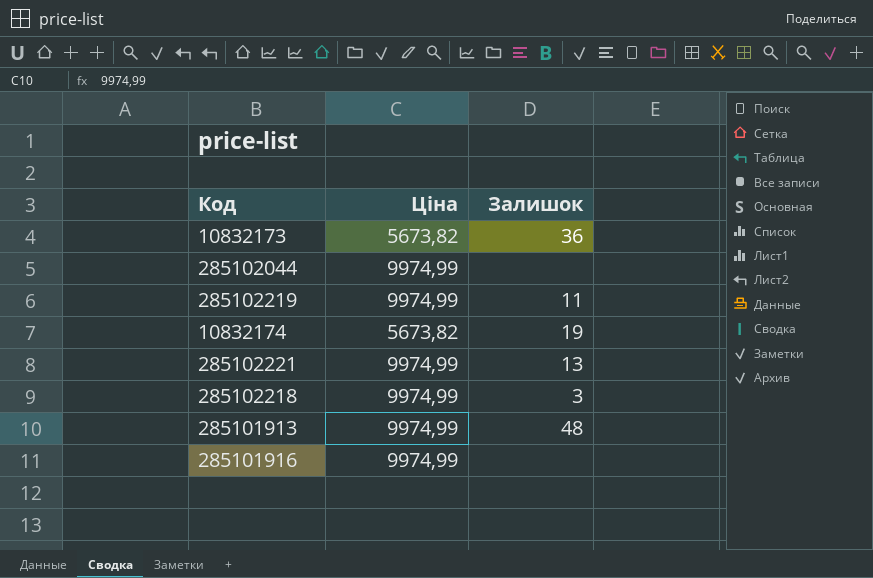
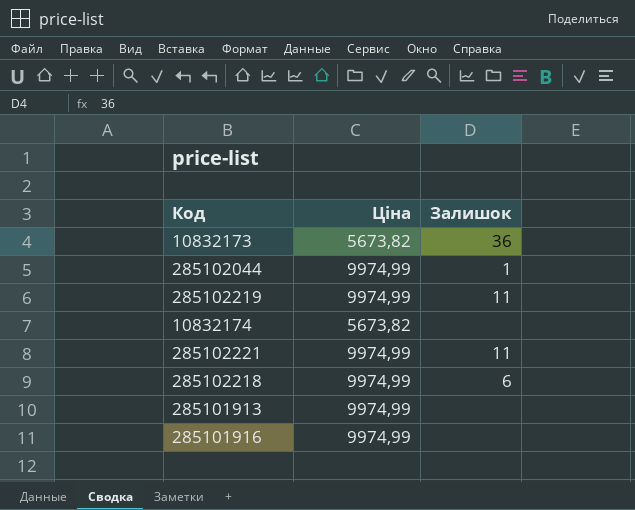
285102044 | Залишок: none -> 1
10832174 | Залишок: 19 -> none
285102221 | Залишок: 13 -> 11
285102218 | Залишок: 3 -> 6
285101913 | Залишок: 48 -> none

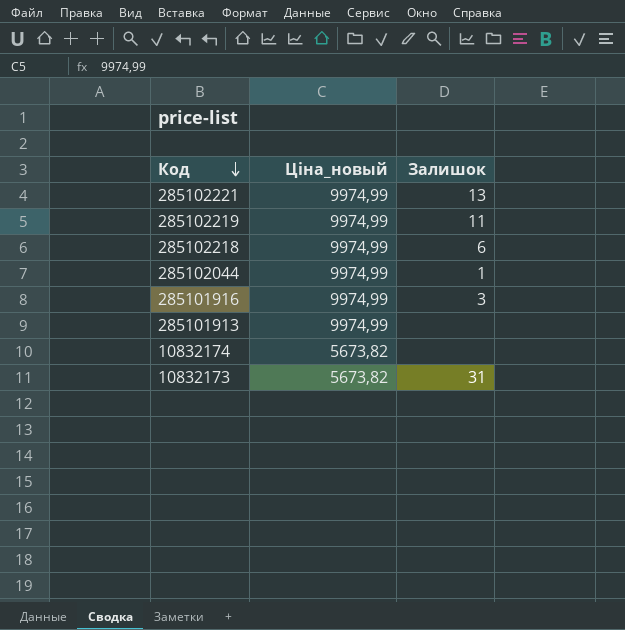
row order: none -> Код descending
column name: Ціна -> Ціна_новый
285102221 | Залишок: 11 -> 13
285101916 | Залишок: none -> 3
10832173 | Залишок: 36 -> 31

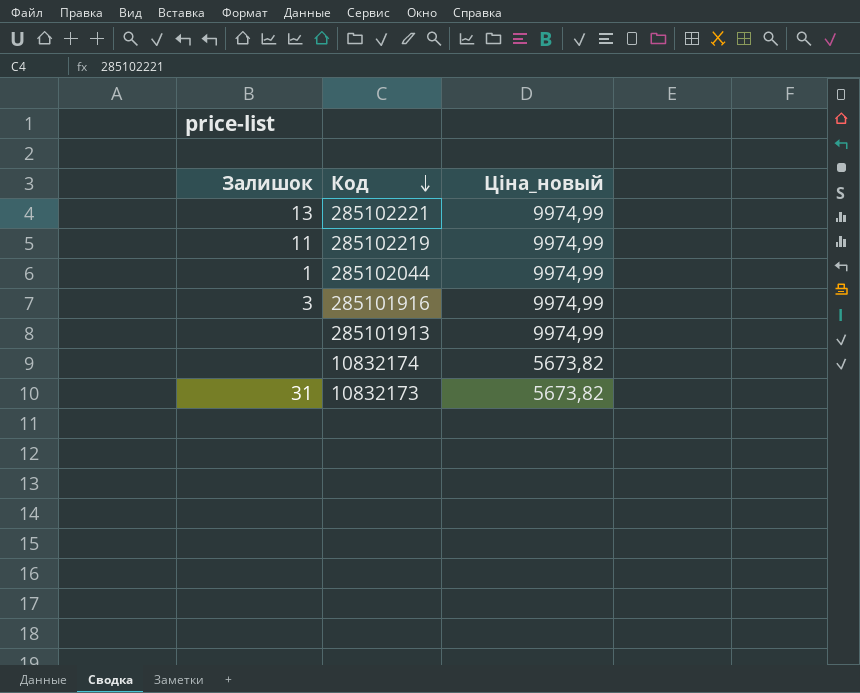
column Залишок | position: 3 -> 1
row 285102218: 9974,99 | 6 -> none

